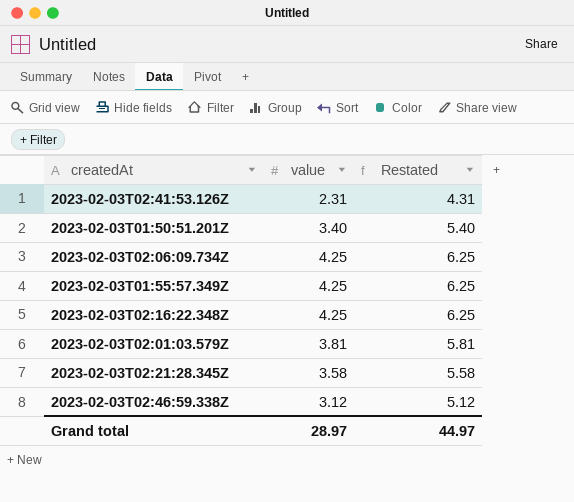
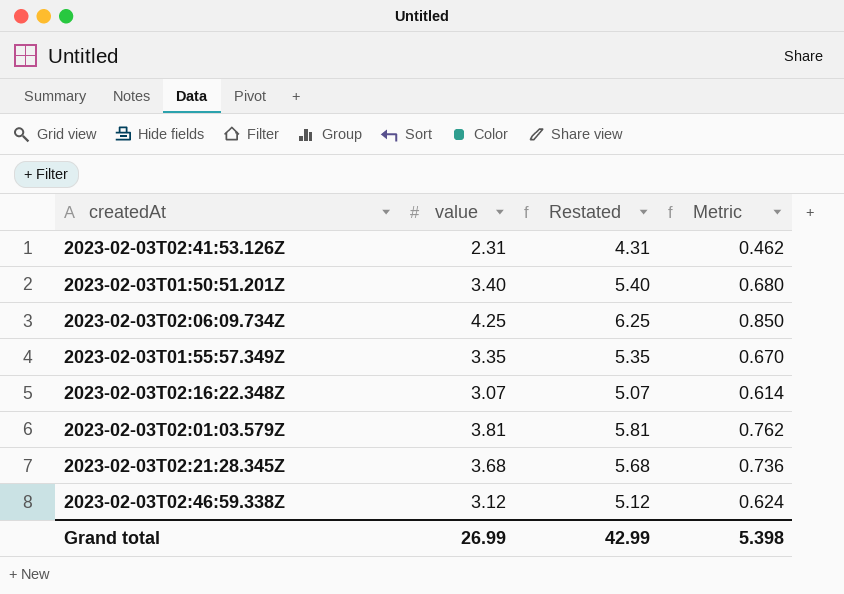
column Metric | formula: none -> [value] * 0.2
2023-02-03T01:55:57.349Z | value: 4.25 -> 3.35
2023-02-03T01:55:57.349Z | Restated: 6.25 -> 5.35
2023-02-03T02:16:22.348Z | value: 4.25 -> 3.07
2023-02-03T02:16:22.348Z | Restated: 6.25 -> 5.07
2023-02-03T02:21:28.345Z | value: 3.58 -> 3.68
2023-02-03T02:21:28.345Z | Restated: 5.58 -> 5.68
Grand total | value: 28.97 -> 26.99
Grand total | Restated: 44.97 -> 42.99

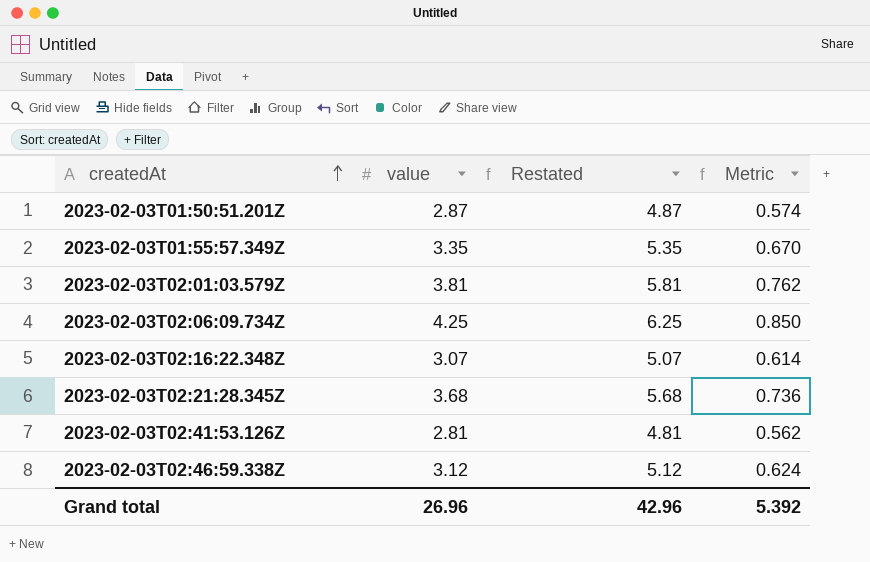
row order: none -> createdAt ascending
2023-02-03T01:50:51.201Z | value: 3.40 -> 2.87
2023-02-03T01:50:51.201Z | Restated: 5.40 -> 4.87
2023-02-03T01:50:51.201Z | Metric: 0.680 -> 0.574
2023-02-03T02:41:53.126Z | value: 2.31 -> 2.81
2023-02-03T02:41:53.126Z | Restated: 4.31 -> 4.81
2023-02-03T02:41:53.126Z | Metric: 0.462 -> 0.562
Grand total | value: 26.99 -> 26.96
Grand total | Restated: 42.99 -> 42.96
Grand total | Metric: 5.398 -> 5.392

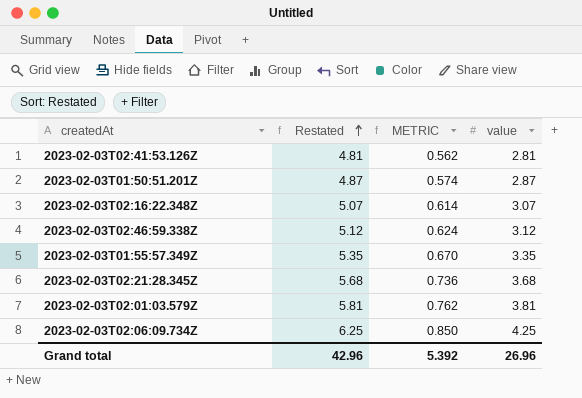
row order: createdAt ascending -> Restated ascending
column name: Metric -> METRIC
column value | position: 2 -> 4

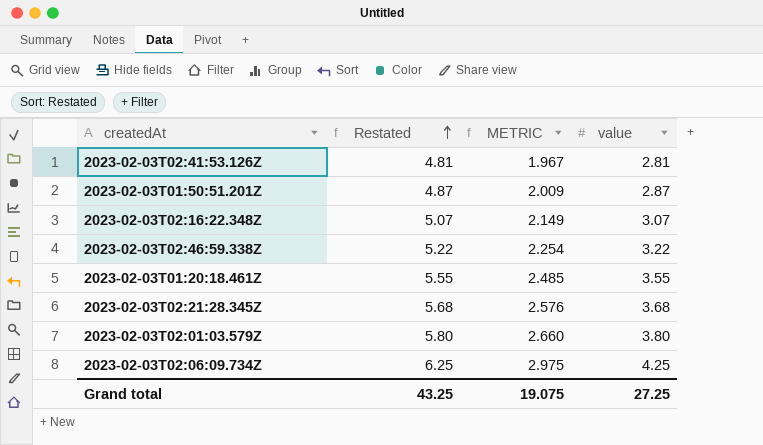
column METRIC | formula: [value] * 0.2 -> [value] * 0.7
row 2023-02-03T01:55:57.349Z: 5.35 | 0.670 | 3.35 -> none
2023-02-03T02:46:59.338Z | Restated: 5.12 -> 5.22
2023-02-03T02:46:59.338Z | value: 3.12 -> 3.22
row 2023-02-03T01:20:18.461Z: none -> 5.55 | 2.485 | 3.55
2023-02-03T02:01:03.579Z | Restated: 5.81 -> 5.80
2023-02-03T02:01:03.579Z | value: 3.81 -> 3.80
Grand total | Restated: 42.96 -> 43.25
Grand total | METRIC: 5.392 -> 19.075
Grand total | value: 26.96 -> 27.25

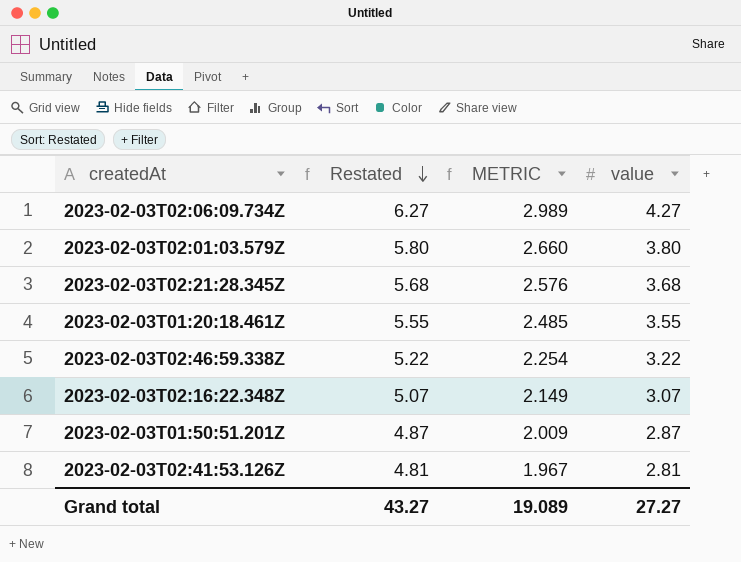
row order: Restated ascending -> Restated descending
2023-02-03T02:06:09.734Z | Restated: 6.25 -> 6.27
2023-02-03T02:06:09.734Z | METRIC: 2.975 -> 2.989
2023-02-03T02:06:09.734Z | value: 4.25 -> 4.27
Grand total | Restated: 43.25 -> 43.27
Grand total | METRIC: 19.075 -> 19.089
Grand total | value: 27.25 -> 27.27

